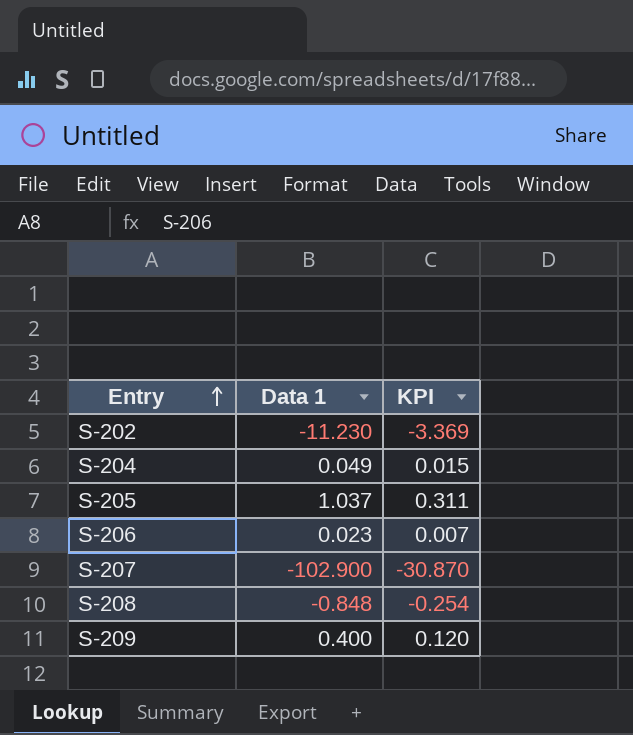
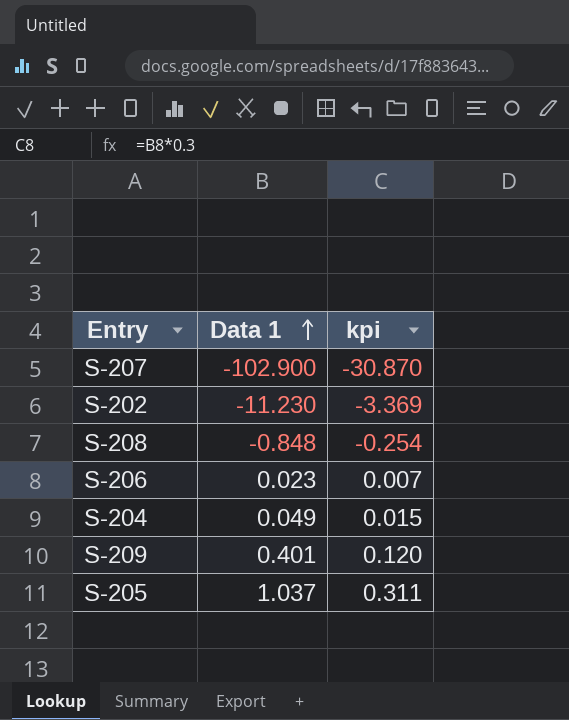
row order: Entry ascending -> Data 1 ascending
column name: KPI -> kpi
S-209 | Data 1: 0.400 -> 0.401

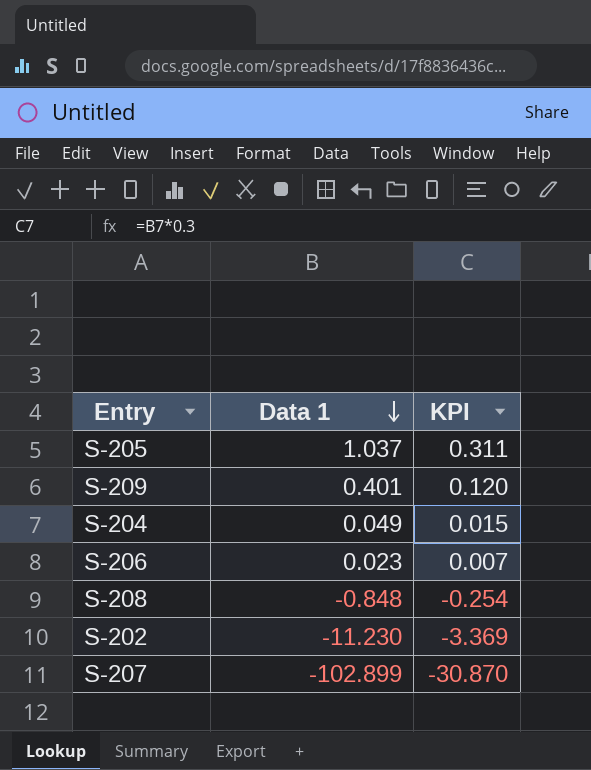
row order: Data 1 ascending -> Data 1 descending
column name: kpi -> KPI
S-207 | Data 1: -102.900 -> -102.899

